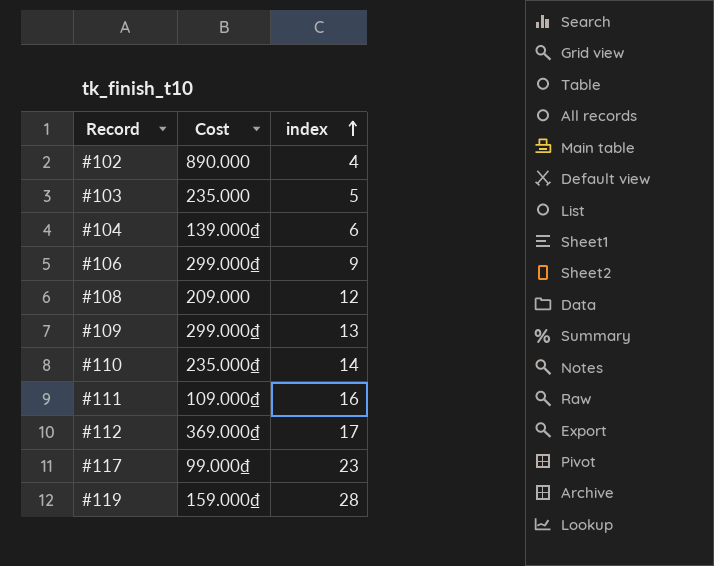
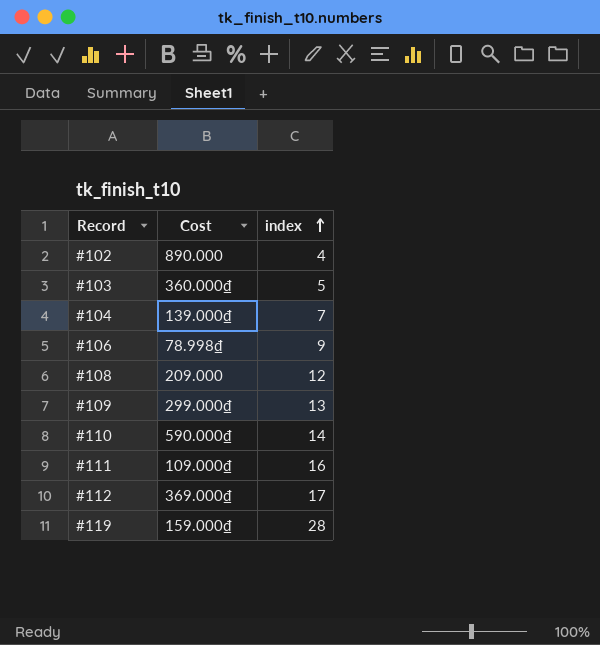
row #117: 99.000₫ | 23 -> none
#103 | Cost: 235.000 -> 360.000₫
#104 | index: 6 -> 7
#106 | Cost: 299.000₫ -> 78.998₫
#110 | Cost: 235.000₫ -> 590.000₫

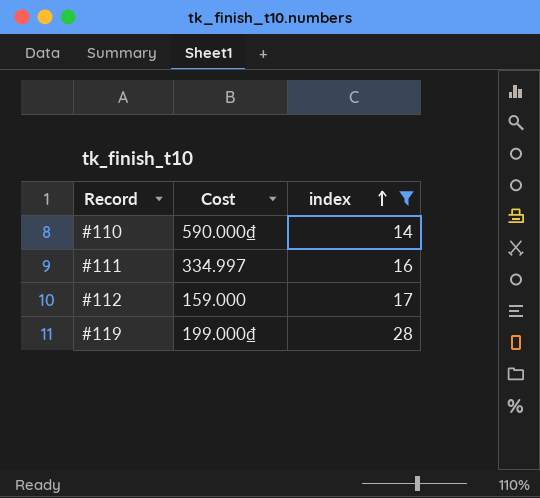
filter: none -> index >= 14
#111 | Cost: 109.000₫ -> 334.997
#112 | Cost: 369.000₫ -> 159.000
#119 | Cost: 159.000₫ -> 199.000₫

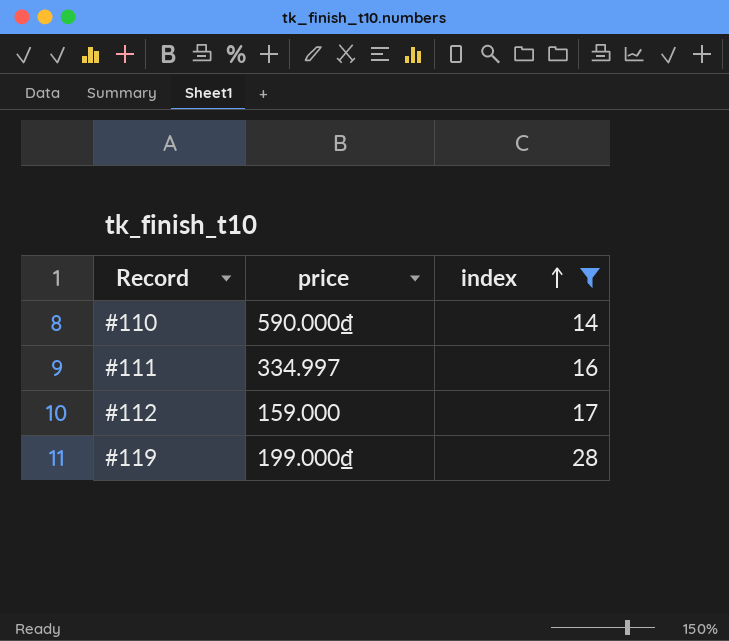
column name: Cost -> price

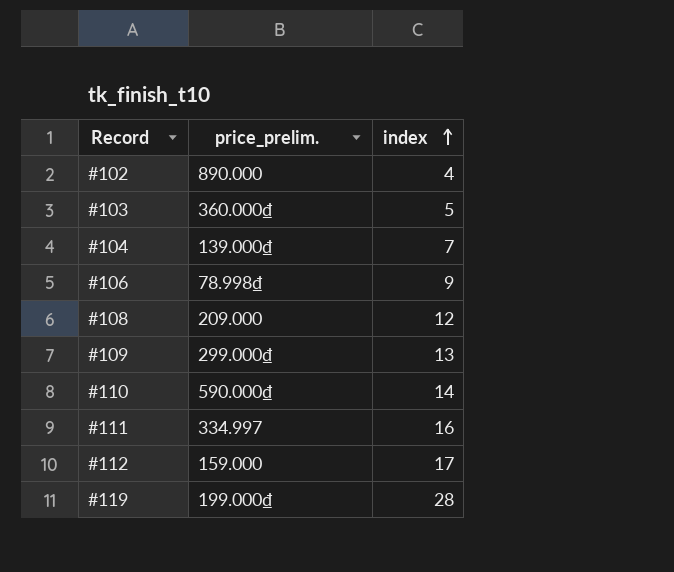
filter: index >= 14 -> none
column name: price -> price_prelim.

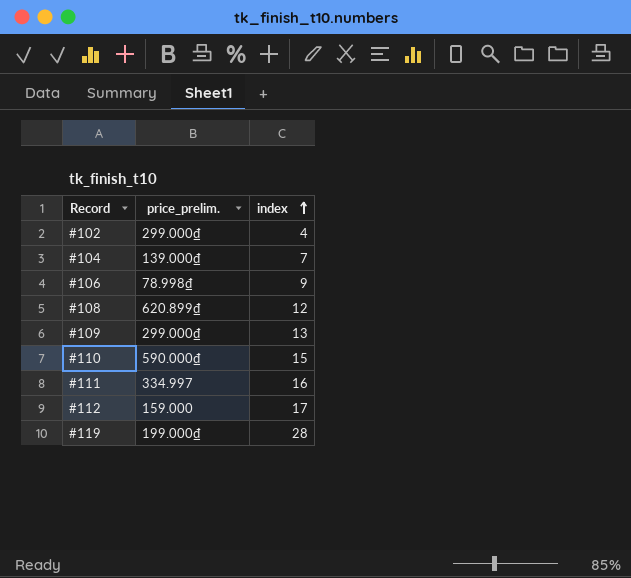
row #103: 360.000₫ | 5 -> none
#102 | price_prelim.: 890.000 -> 299.000₫
#108 | price_prelim.: 209.000 -> 620.899₫
#110 | index: 14 -> 15

